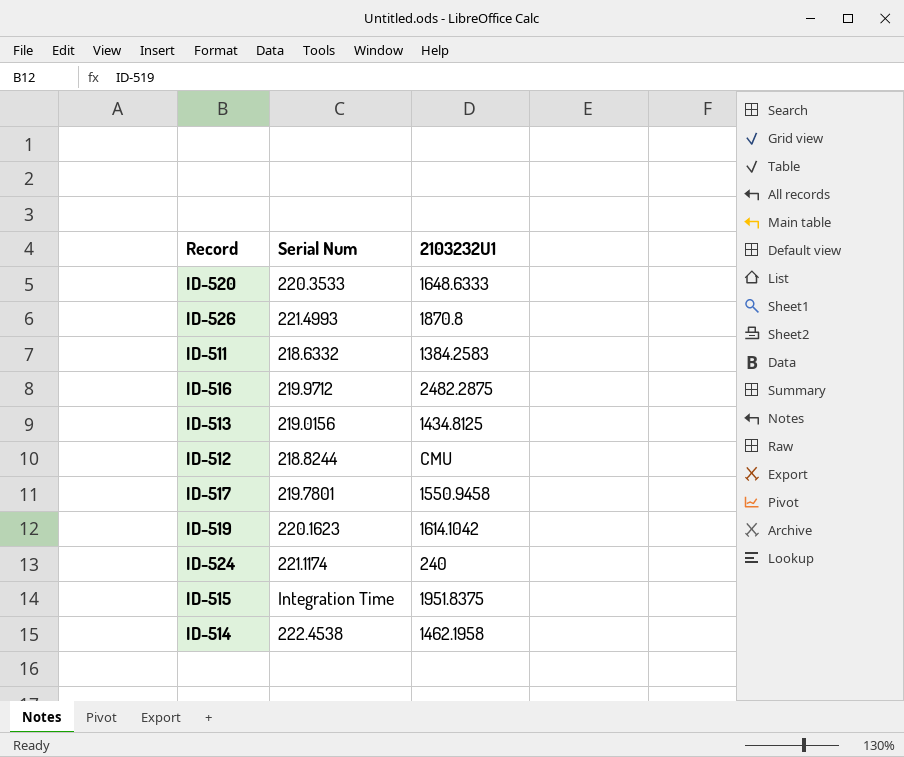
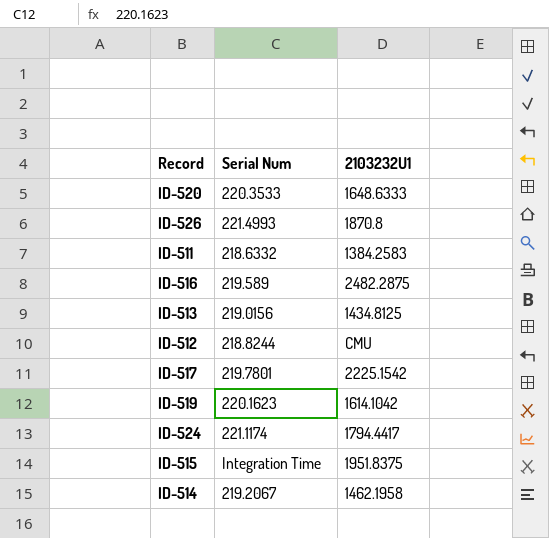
ID-516 | Serial Num: 219.9712 -> 219.589
ID-517 | 2103232U1: 1550.9458 -> 2225.1542
ID-524 | 2103232U1: 240 -> 1794.4417
ID-514 | Serial Num: 222.4538 -> 219.2067

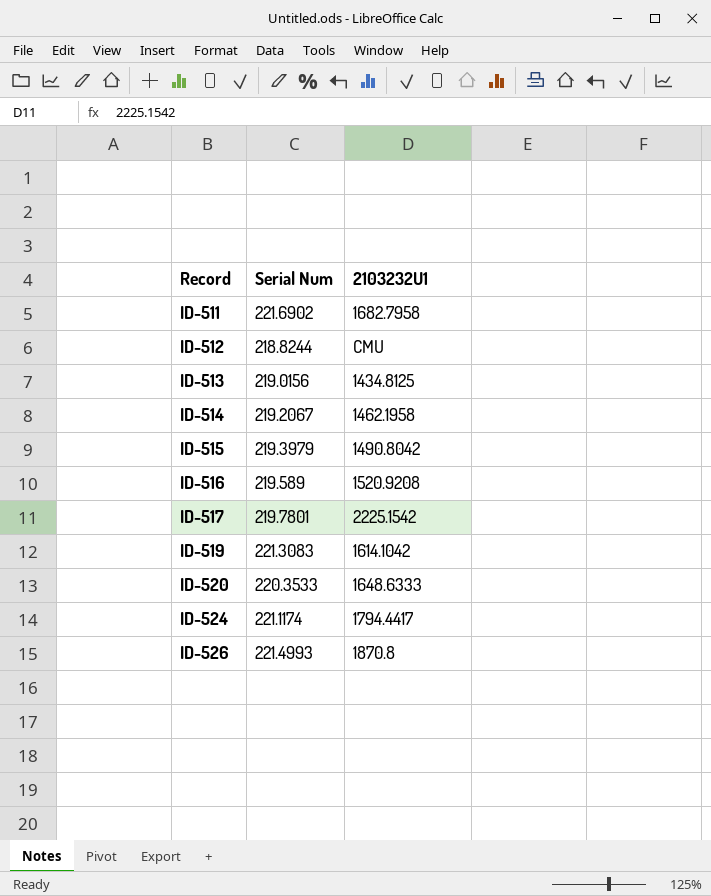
row order: none -> Record ascending
ID-511 | Serial Num: 218.6332 -> 221.6902
ID-511 | 2103232U1: 1384.2583 -> 1682.7958
ID-515 | Serial Num: Integration Time -> 219.3979
ID-515 | 2103232U1: 1951.8375 -> 1490.8042
ID-516 | 2103232U1: 2482.2875 -> 1520.9208
ID-519 | Serial Num: 220.1623 -> 221.3083

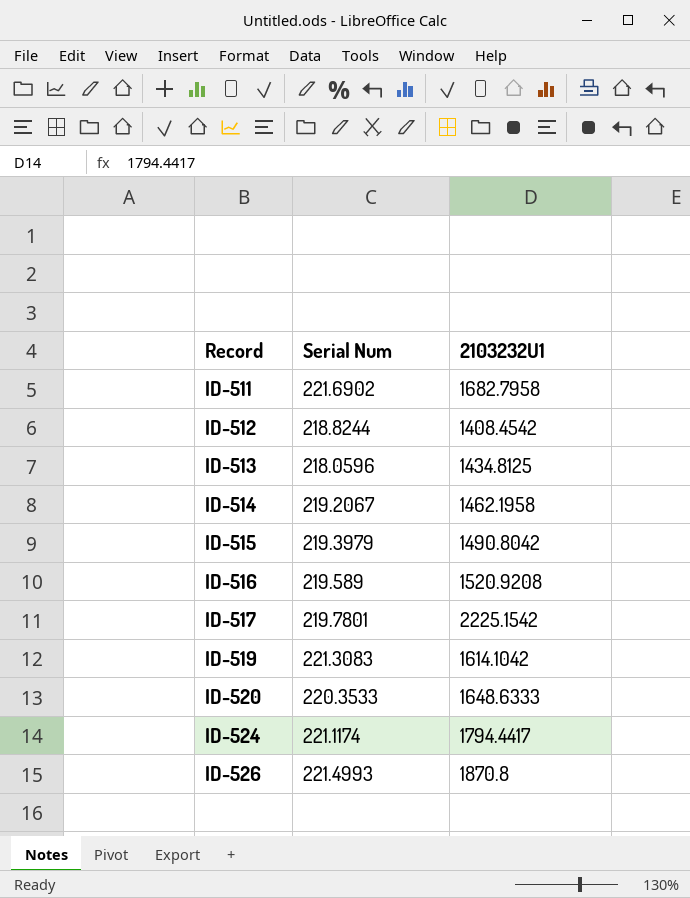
ID-512 | 2103232U1: CMU -> 1408.4542
ID-513 | Serial Num: 219.0156 -> 218.0596

